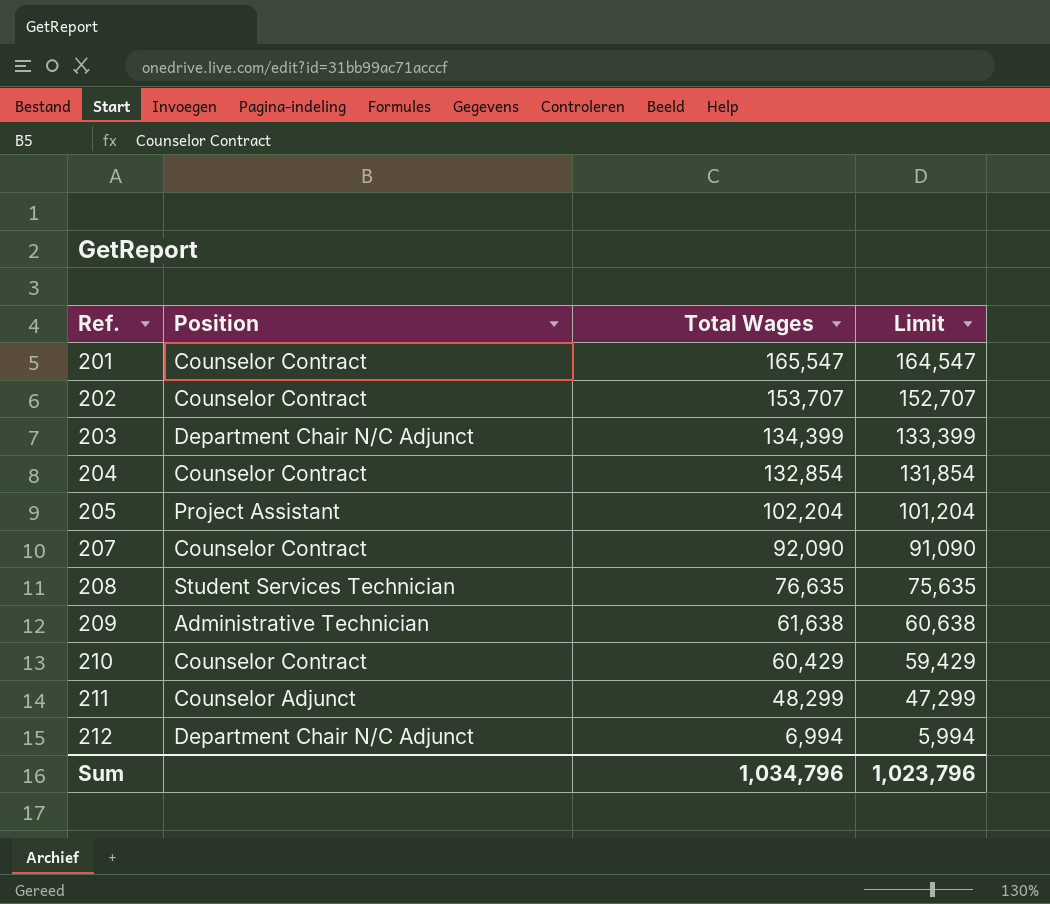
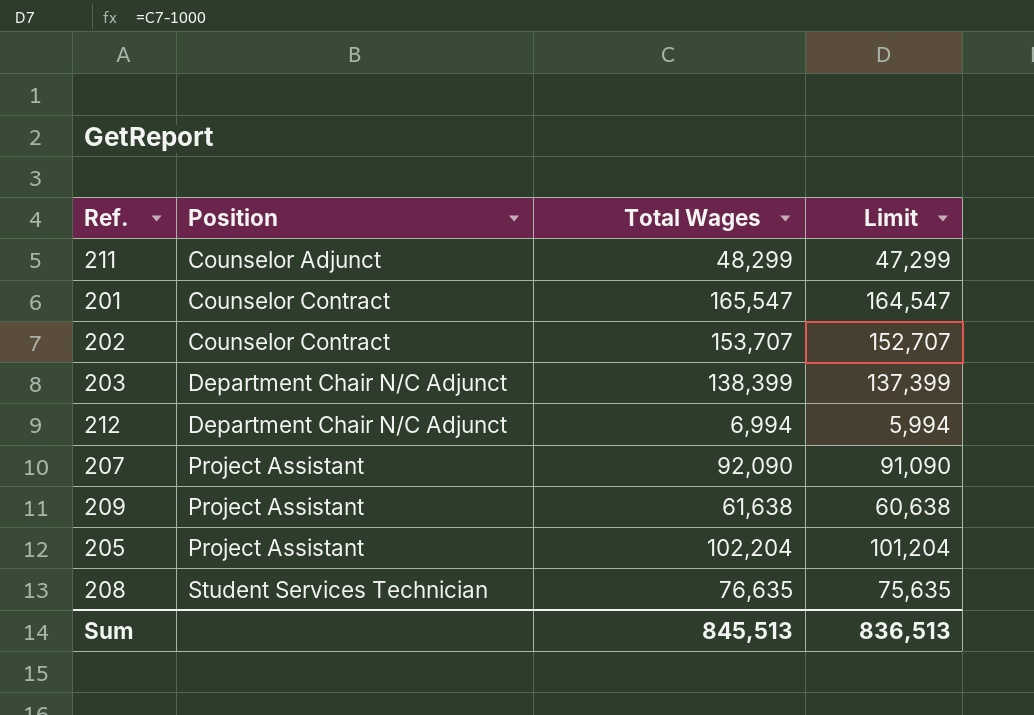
row order: Ref. ascending -> Position ascending
row 204: Counselor Contract | 132,854 | 131,854 -> none
row 210: Counselor Contract | 60,429 | 59,429 -> none
203 | Total Wages: 134,399 -> 138,399
203 | Limit: 133,399 -> 137,399
207 | Position: Counselor Contract -> Project Assistant
209 | Position: Administrative Technician -> Project Assistant
Sum | Total Wages: 1,034,796 -> 845,513
Sum | Limit: 1,023,796 -> 836,513

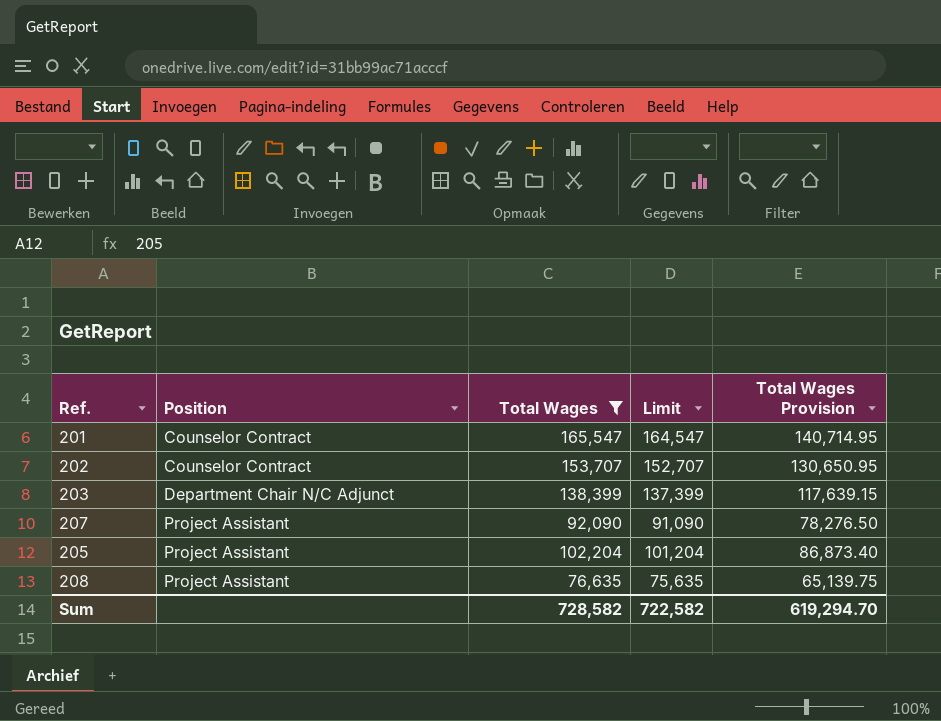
filter: none -> Total Wages >= 76,635
column Total Wages Provision | formula: none -> [Total Wages] * 0.85
208 | Position: Student Services Technician -> Project Assistant
Sum | Total Wages: 845,513 -> 728,582
Sum | Limit: 836,513 -> 722,582

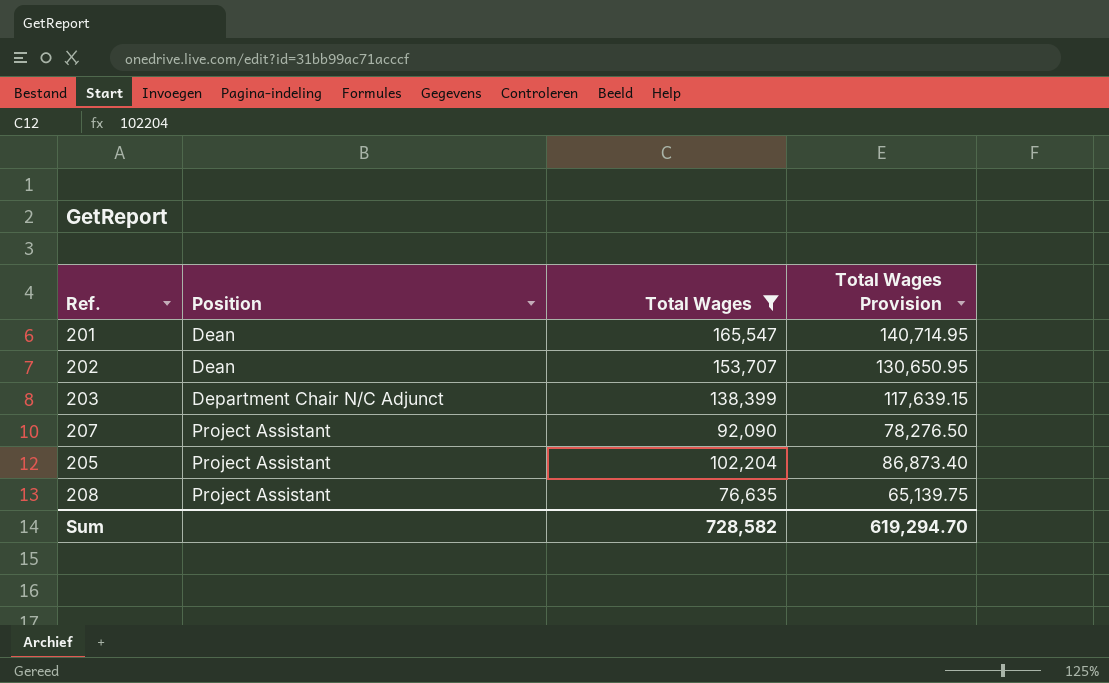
column Limit | formula: [Total Wages] - 1000 -> none
201 | Position: Counselor Contract -> Dean
202 | Position: Counselor Contract -> Dean

